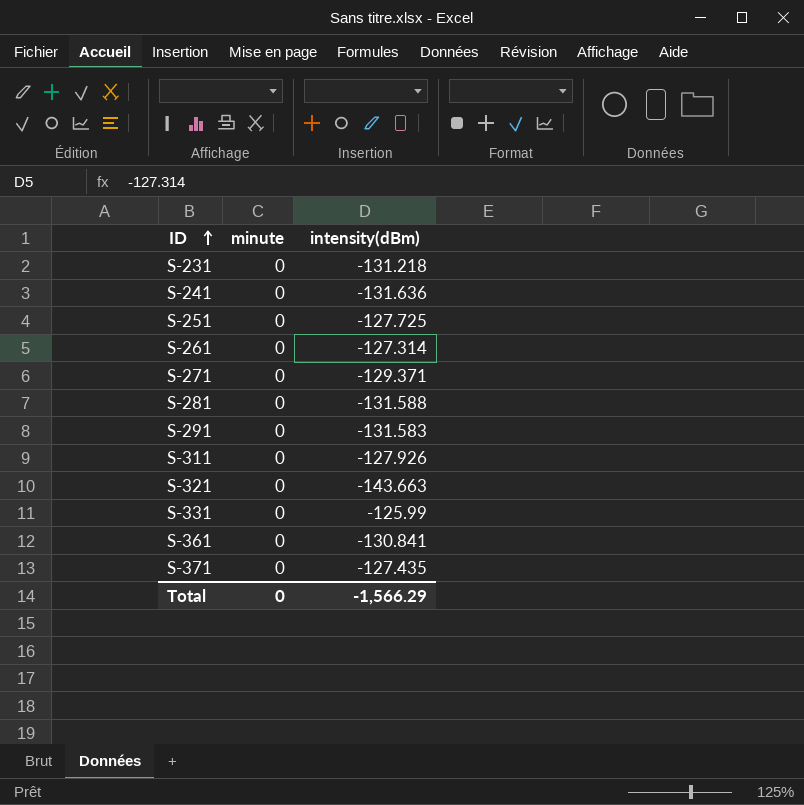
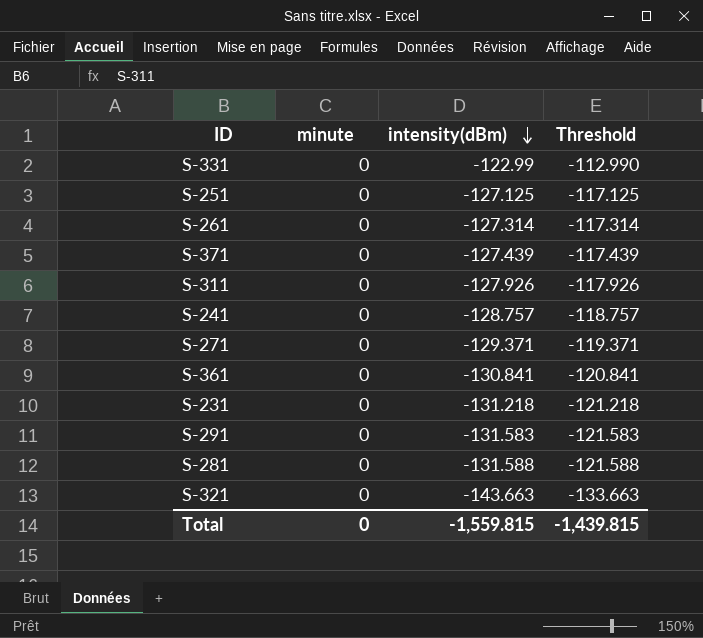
row order: ID ascending -> intensity(dBm) descending
column Threshold | formula: none -> [intensity(dBm)] + 10
S-331 | intensity(dBm): -125.99 -> -122.99
S-251 | intensity(dBm): -127.725 -> -127.125
S-371 | intensity(dBm): -127.435 -> -127.439
S-241 | intensity(dBm): -131.636 -> -128.757
Total | intensity(dBm): -1,566.29 -> -1,559.815

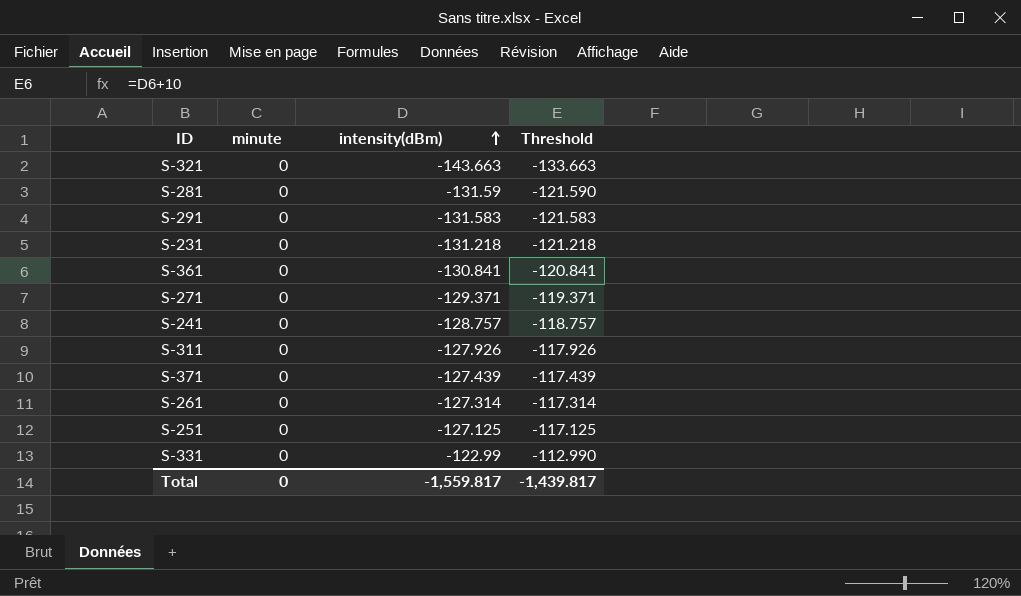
row order: intensity(dBm) descending -> intensity(dBm) ascending
S-281 | intensity(dBm): -131.588 -> -131.59
S-281 | Threshold: -121.588 -> -121.590
Total | intensity(dBm): -1,559.815 -> -1,559.817
Total | Threshold: -1,439.815 -> -1,439.817

